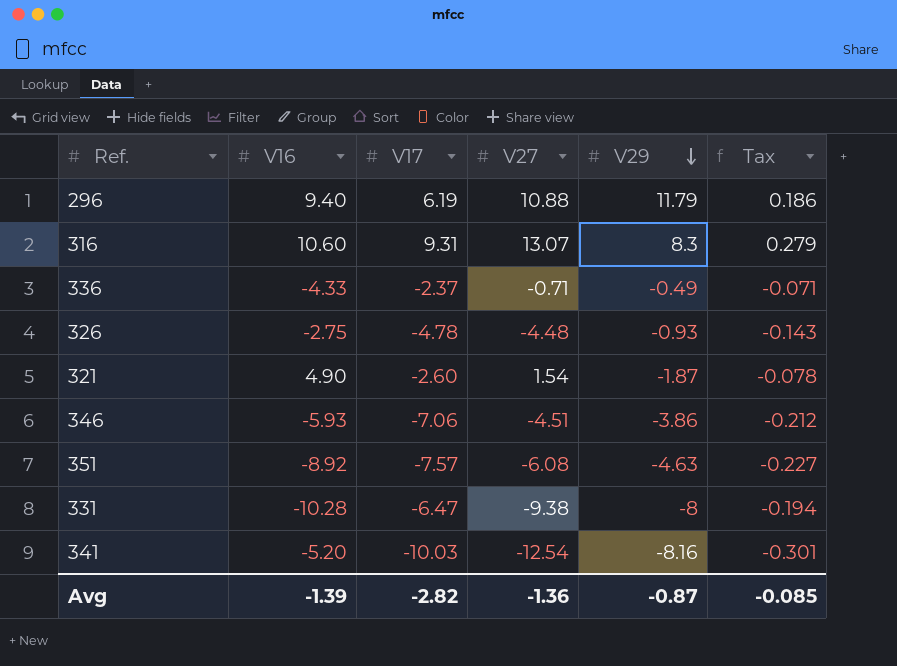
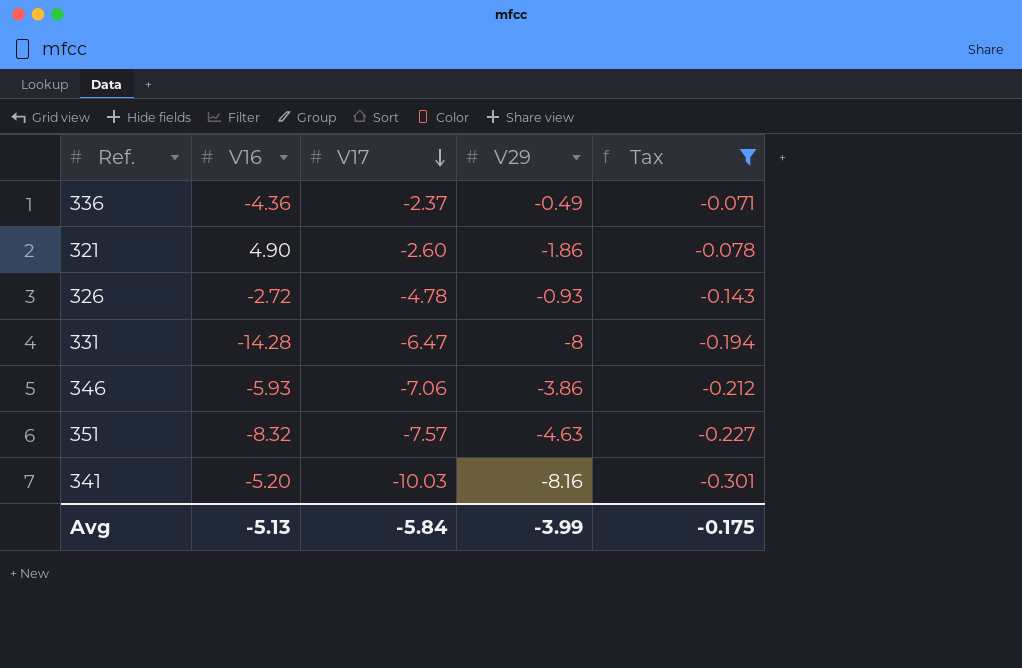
filter: none -> Tax <= -0.071
row order: V29 descending -> V17 descending
column V27 | position: 4 -> none
336 | V16: -4.33 -> -4.36
321 | V29: -1.87 -> -1.86
326 | V16: -2.75 -> -2.72
331 | V16: -10.28 -> -14.28
351 | V16: -8.92 -> -8.32
Avg | V16: -1.39 -> -5.13
Avg | V17: -2.82 -> -5.84
Avg | V29: -0.87 -> -3.99
Avg | Tax: -0.085 -> -0.175

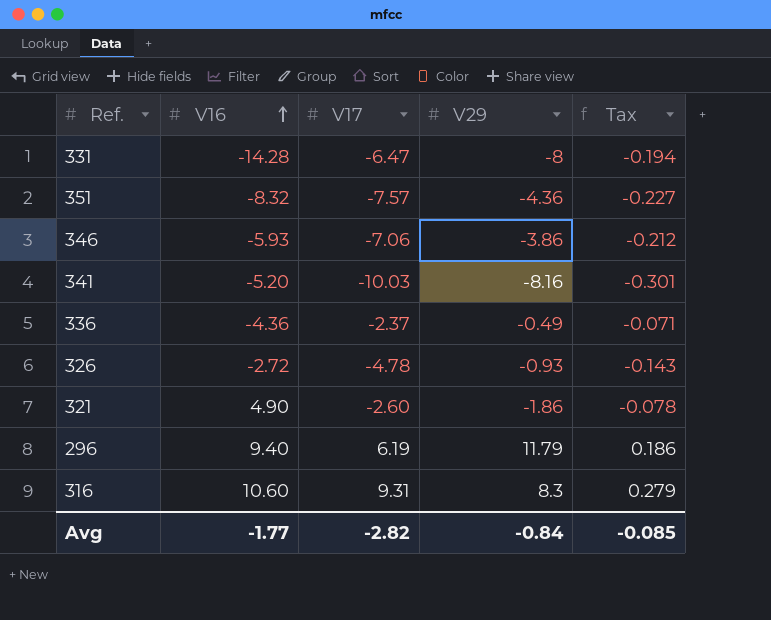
filter: Tax <= -0.071 -> none
row order: V17 descending -> V16 ascending
351 | V29: -4.63 -> -4.36
Avg | V16: -5.13 -> -1.77
Avg | V17: -5.84 -> -2.82
Avg | V29: -3.99 -> -0.84
Avg | Tax: -0.175 -> -0.085

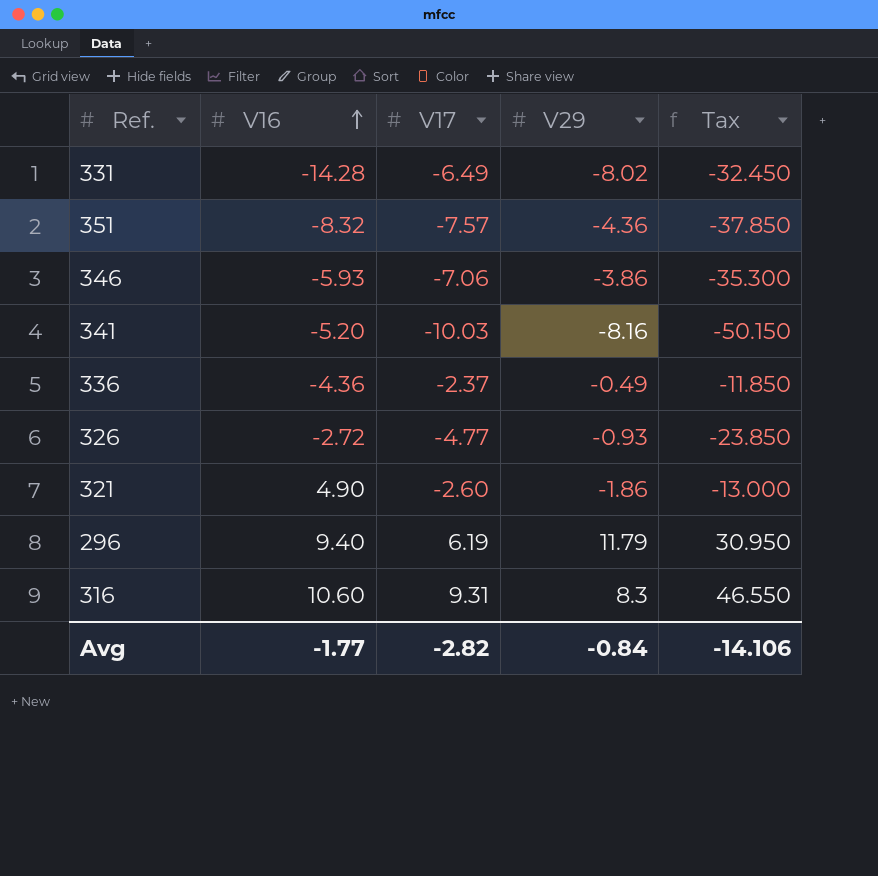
column Tax | formula: [V17] * 0.03 -> [V17] * 5
331 | V17: -6.47 -> -6.49
331 | V29: -8 -> -8.02
326 | V17: -4.78 -> -4.77
Avg | Tax: -0.085 -> -14.106

